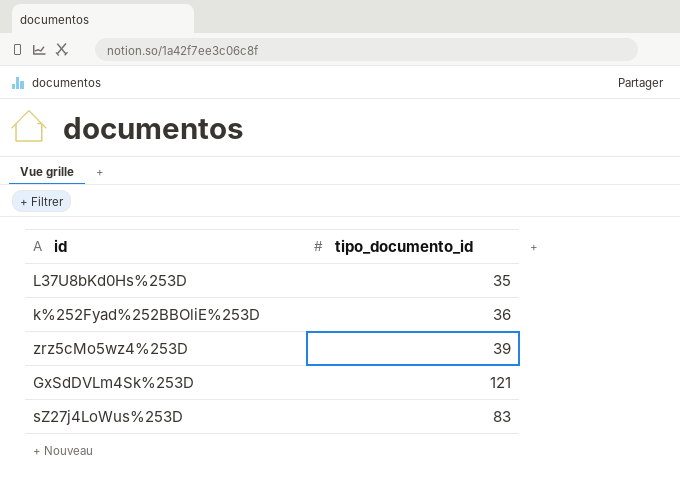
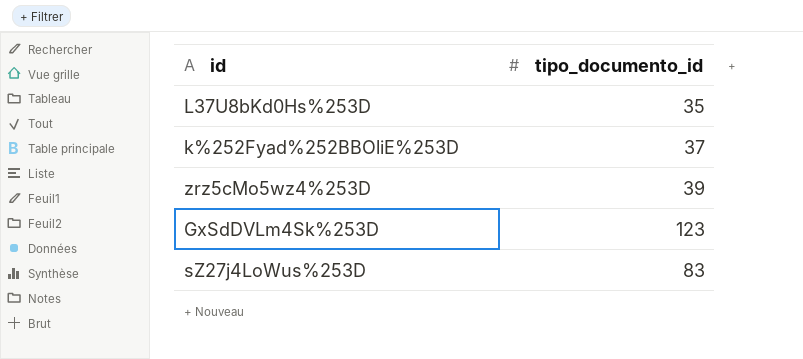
k%252Fyad%252BBOliE%253D | tipo_documento_id: 36 -> 37
GxSdDVLm4Sk%253D | tipo_documento_id: 121 -> 123

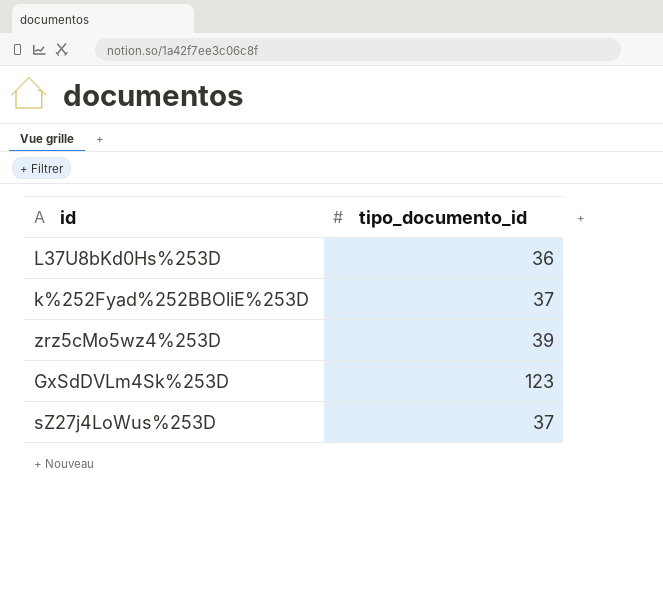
L37U8bKd0Hs%253D | tipo_documento_id: 35 -> 36
sZ27j4LoWus%253D | tipo_documento_id: 83 -> 37

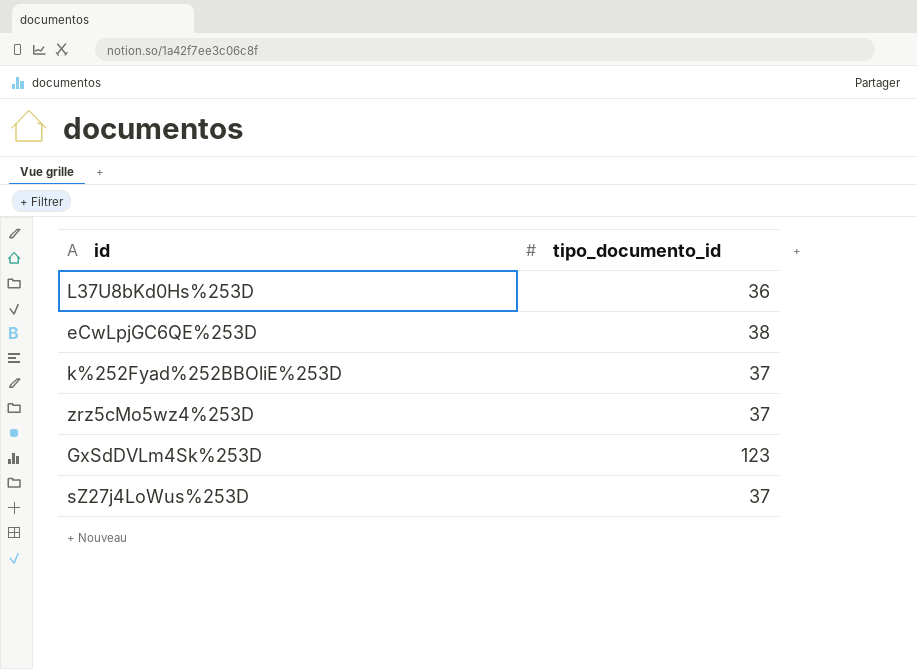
row eCwLpjGC6QE%253D: none -> 38
zrz5cMo5wz4%253D | tipo_documento_id: 39 -> 37

